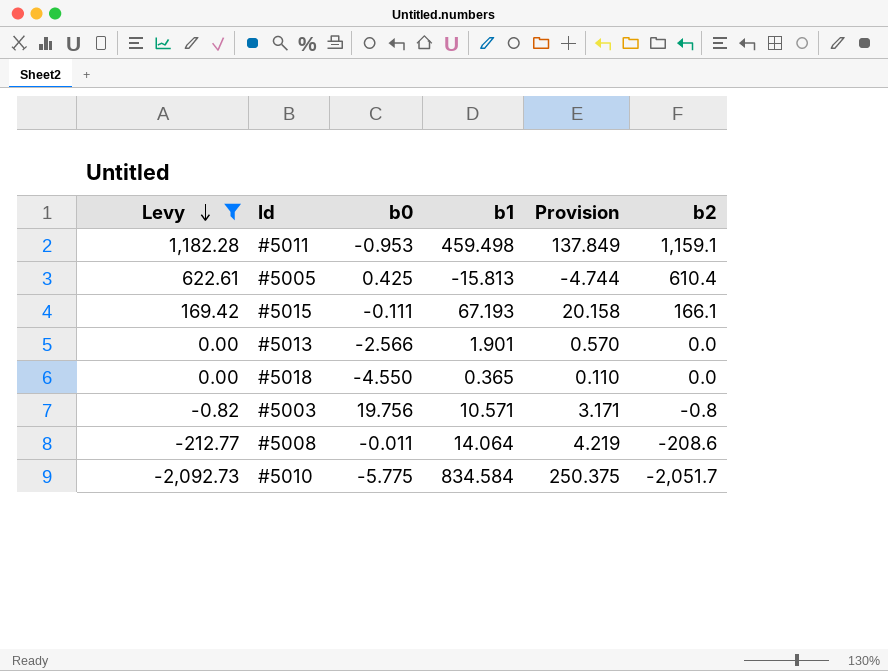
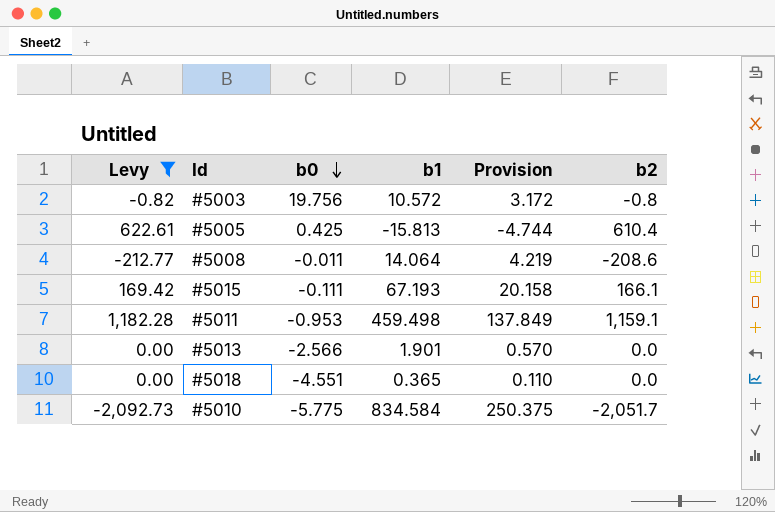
row order: Levy descending -> b0 descending
#5003 | b1: 10.571 -> 10.572
#5003 | Provision: 3.171 -> 3.172
#5018 | b0: -4.550 -> -4.551

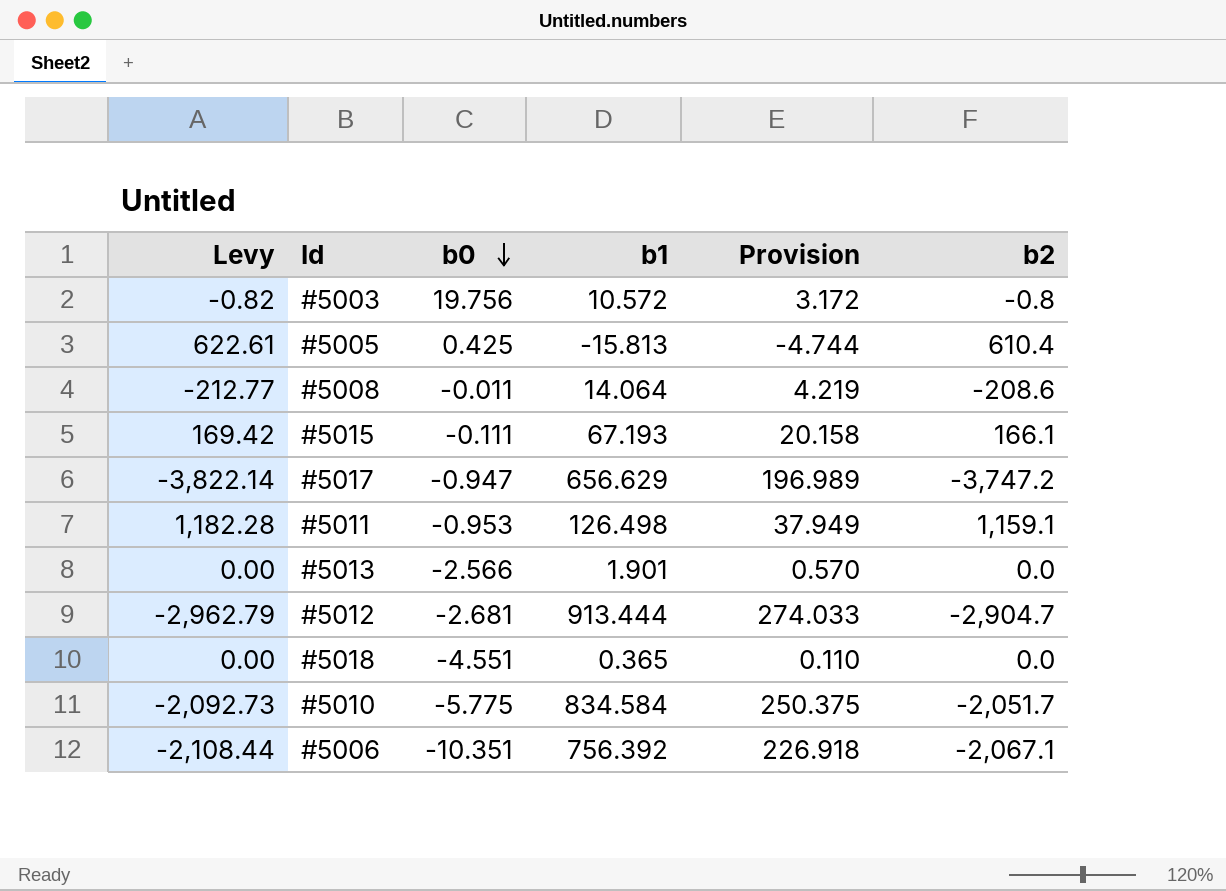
filter: Levy >= -2,092.73 -> none
#5011 | b1: 459.498 -> 126.498
#5011 | Provision: 137.849 -> 37.949

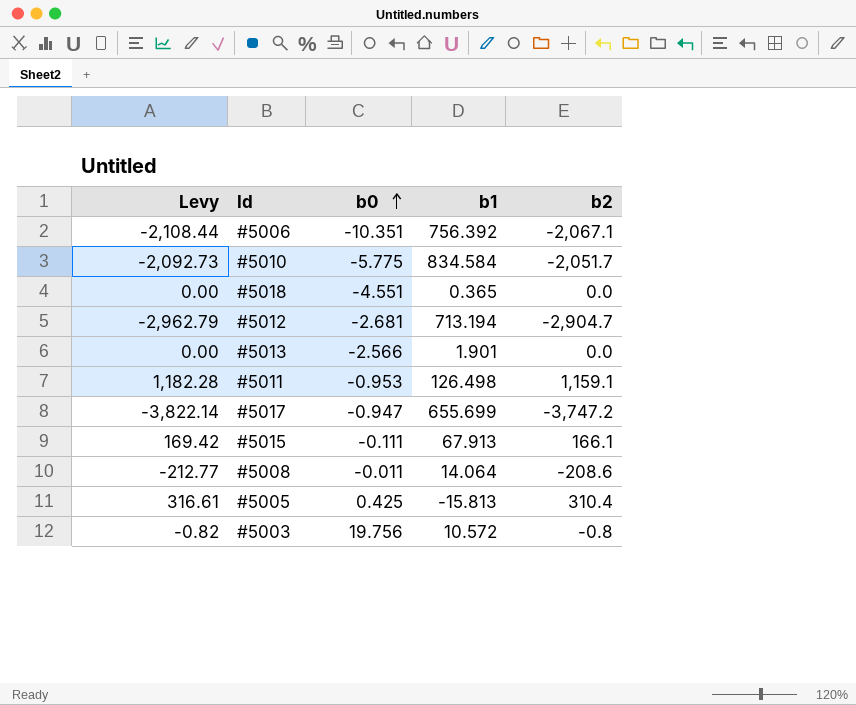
row order: b0 descending -> b0 ascending
column Provision | formula: [b1] * 0.3 -> none
#5012 | b1: 913.444 -> 713.194
#5017 | b1: 656.629 -> 655.699
#5015 | b1: 67.193 -> 67.913
#5005 | Levy: 622.61 -> 316.61
#5005 | b2: 610.4 -> 310.4

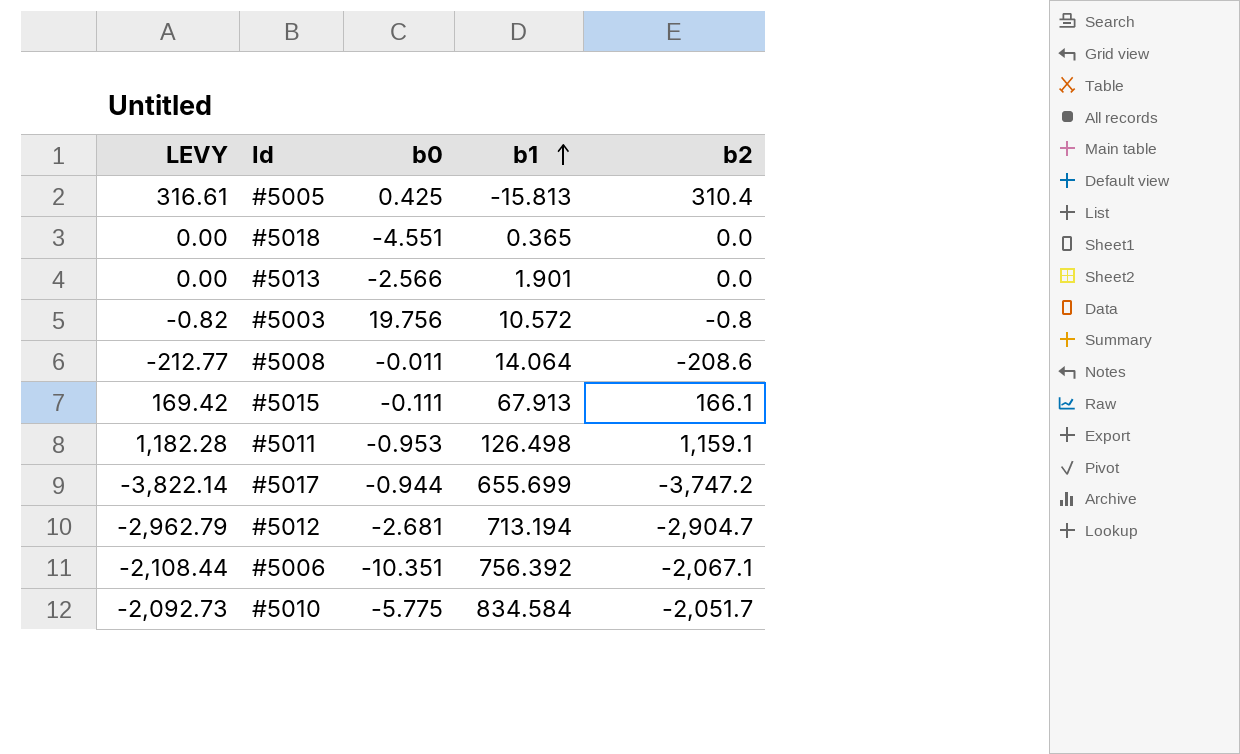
row order: b0 ascending -> b1 ascending
column name: Levy -> LEVY
#5017 | b0: -0.947 -> -0.944

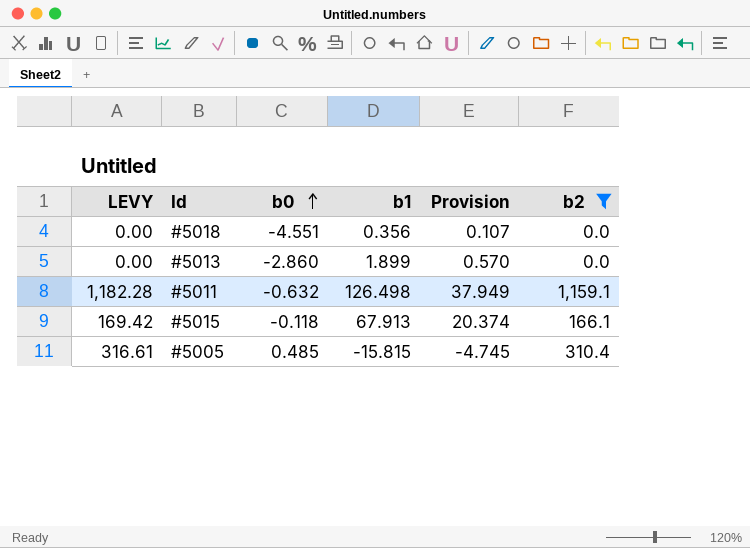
filter: none -> b2 >= 0.0
row order: b1 ascending -> b0 ascending
column Provision | formula: none -> [b1] * 0.3
#5018 | b1: 0.365 -> 0.356
#5013 | b0: -2.566 -> -2.860
#5013 | b1: 1.901 -> 1.899
#5011 | b0: -0.953 -> -0.632
#5015 | b0: -0.111 -> -0.118
#5005 | b0: 0.425 -> 0.485
#5005 | b1: -15.813 -> -15.815

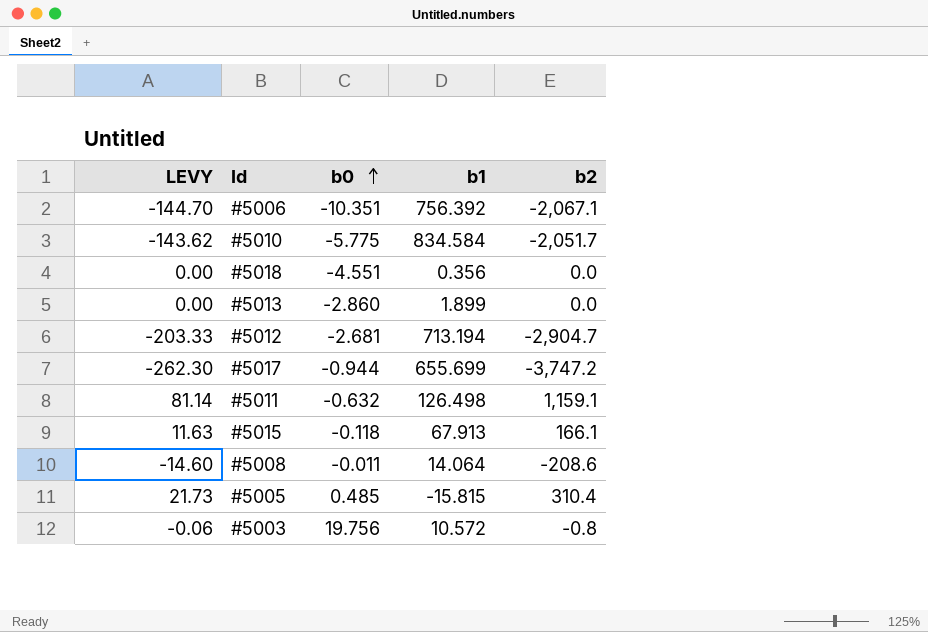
filter: b2 >= 0.0 -> none
column Provision | formula: [b1] * 0.3 -> none
column LEVY | formula: [b2] * 1.02 -> [b2] * 0.07

